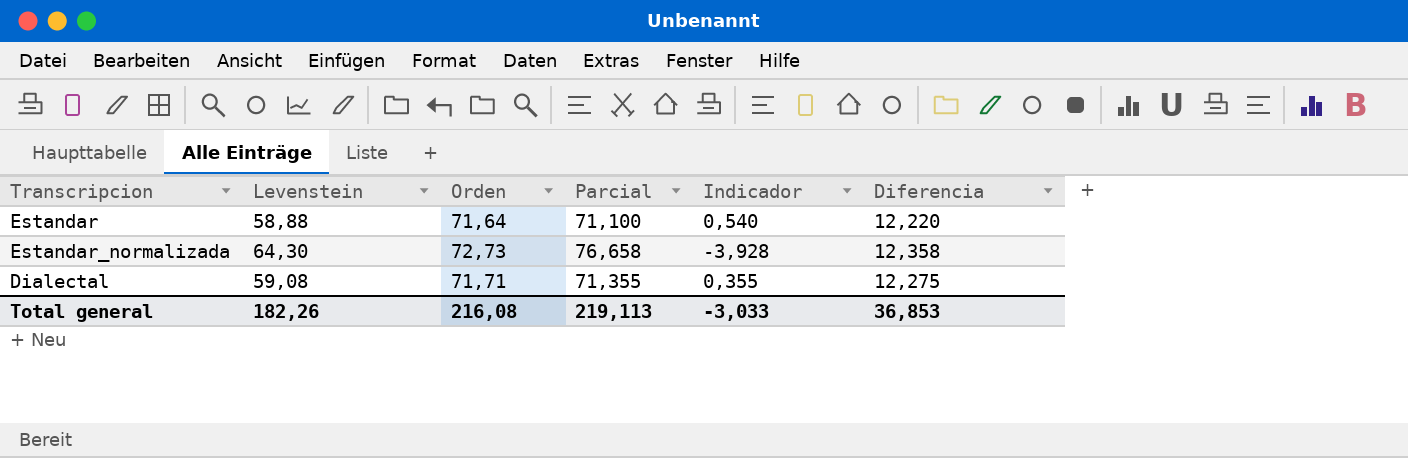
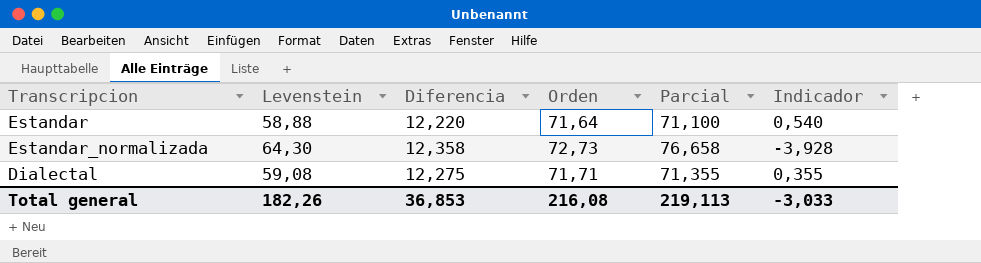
column Diferencia | position: 6 -> 3

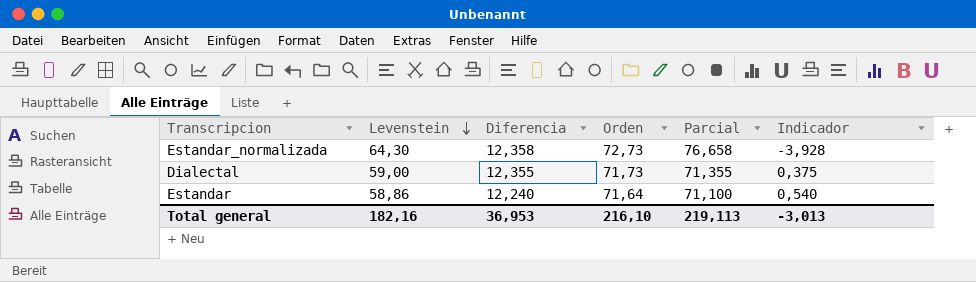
row order: none -> Levenstein descending
Dialectal | Levenstein: 59,08 -> 59,00
Dialectal | Diferencia: 12,275 -> 12,355
Dialectal | Orden: 71,71 -> 71,73
Dialectal | Indicador: 0,355 -> 0,375
Estandar | Levenstein: 58,88 -> 58,86
Estandar | Diferencia: 12,220 -> 12,240
Total general | Levenstein: 182,26 -> 182,16
Total general | Diferencia: 36,853 -> 36,953
Total general | Orden: 216,08 -> 216,10
Total general | Indicador: -3,033 -> -3,013

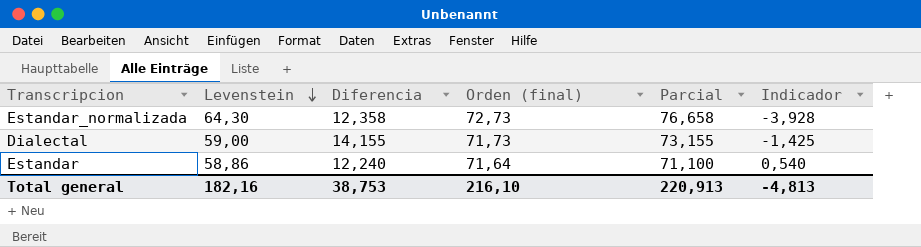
column name: Orden -> Orden (final)
Dialectal | Diferencia: 12,355 -> 14,155
Dialectal | Parcial: 71,355 -> 73,155
Dialectal | Indicador: 0,375 -> -1,425
Total general | Diferencia: 36,953 -> 38,753
Total general | Parcial: 219,113 -> 220,913
Total general | Indicador: -3,013 -> -4,813

